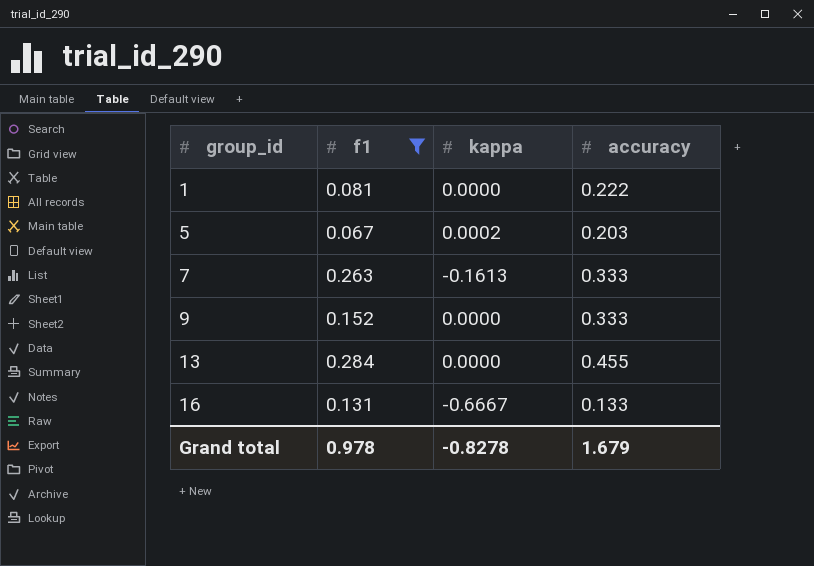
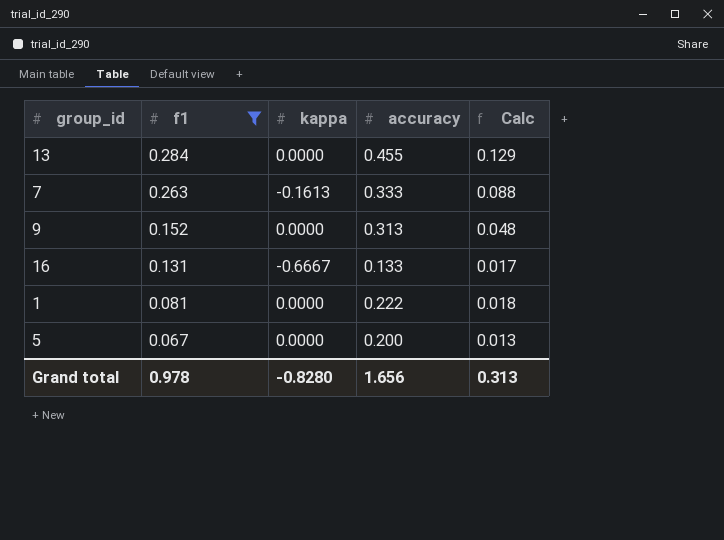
row order: group_id ascending -> f1 descending
column Calc | formula: none -> [f1] * [accuracy]
9 | accuracy: 0.333 -> 0.313
5 | kappa: 0.0002 -> 0.0000
5 | accuracy: 0.203 -> 0.200
Grand total | kappa: -0.8278 -> -0.8280
Grand total | accuracy: 1.679 -> 1.656

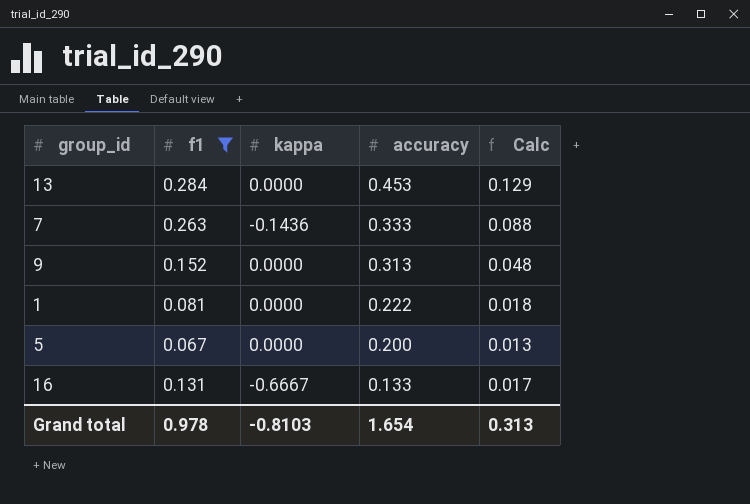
row order: f1 descending -> accuracy descending
13 | accuracy: 0.455 -> 0.453
7 | kappa: -0.1613 -> -0.1436
Grand total | kappa: -0.8280 -> -0.8103
Grand total | accuracy: 1.656 -> 1.654

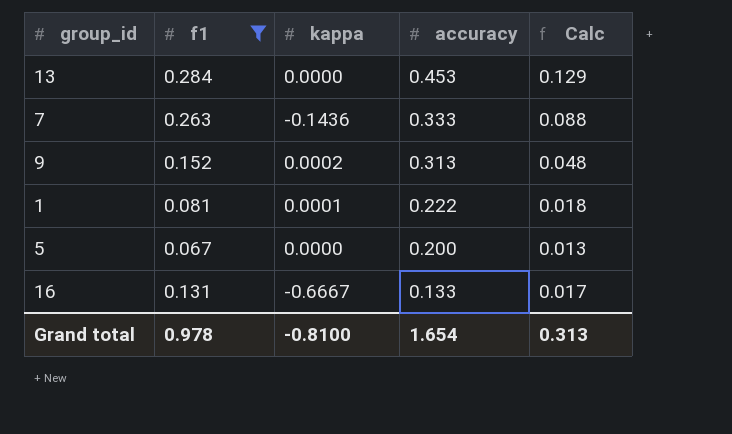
9 | kappa: 0.0000 -> 0.0002
1 | kappa: 0.0000 -> 0.0001
Grand total | kappa: -0.8103 -> -0.8100

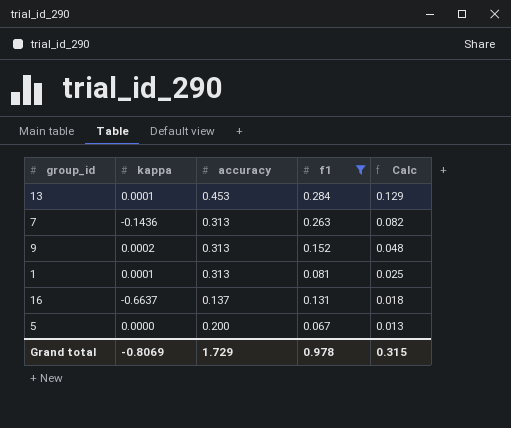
row order: accuracy descending -> Calc descending
column f1 | position: 2 -> 4
13 | kappa: 0.0000 -> 0.0001
7 | accuracy: 0.333 -> 0.313
7 | Calc: 0.088 -> 0.082
1 | accuracy: 0.222 -> 0.313
1 | Calc: 0.018 -> 0.025
16 | kappa: -0.6667 -> -0.6637
16 | accuracy: 0.133 -> 0.137
16 | Calc: 0.017 -> 0.018
Grand total | kappa: -0.8100 -> -0.8069
Grand total | accuracy: 1.654 -> 1.729
Grand total | Calc: 0.313 -> 0.315

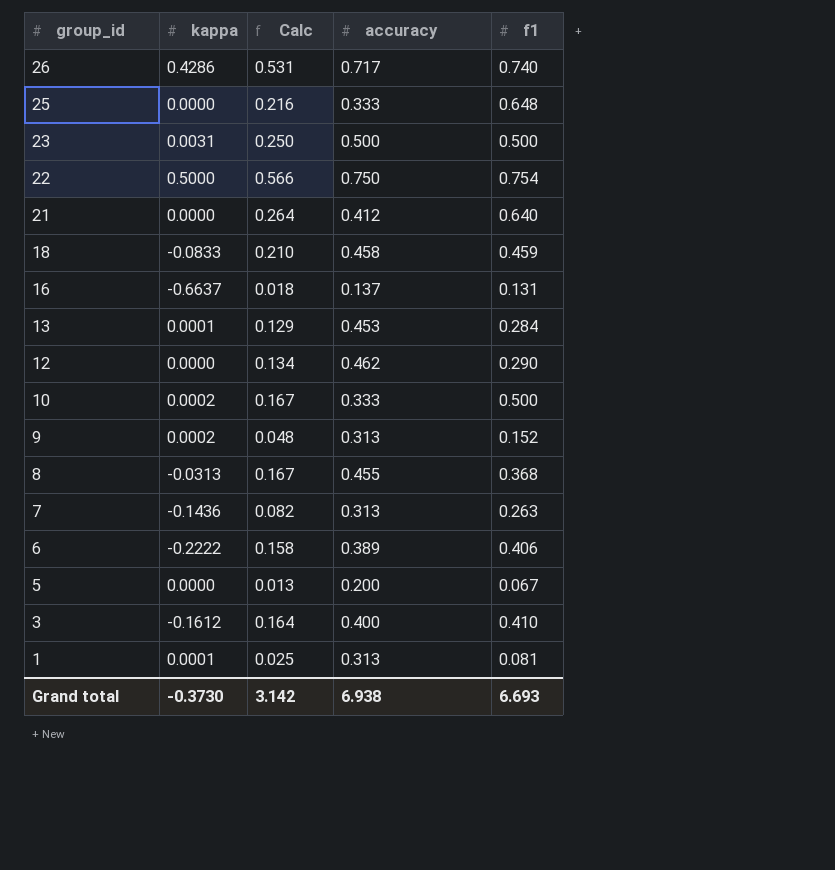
filter: f1 <= 0.284 -> none
row order: Calc descending -> group_id descending
column Calc | position: 5 -> 3
Grand total | kappa: -0.8069 -> -0.3730
Grand total | Calc: 0.315 -> 3.142
Grand total | accuracy: 1.729 -> 6.938
Grand total | f1: 0.978 -> 6.693

